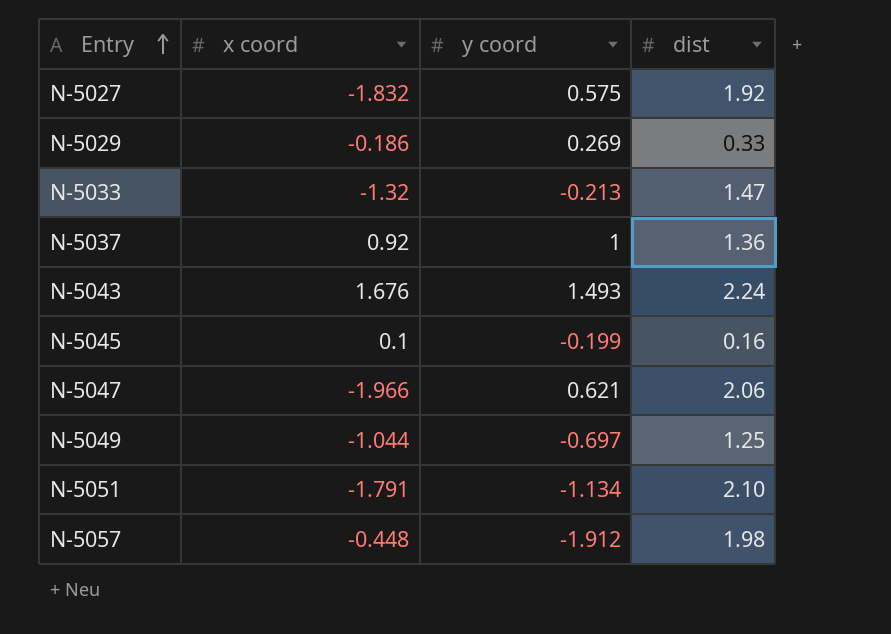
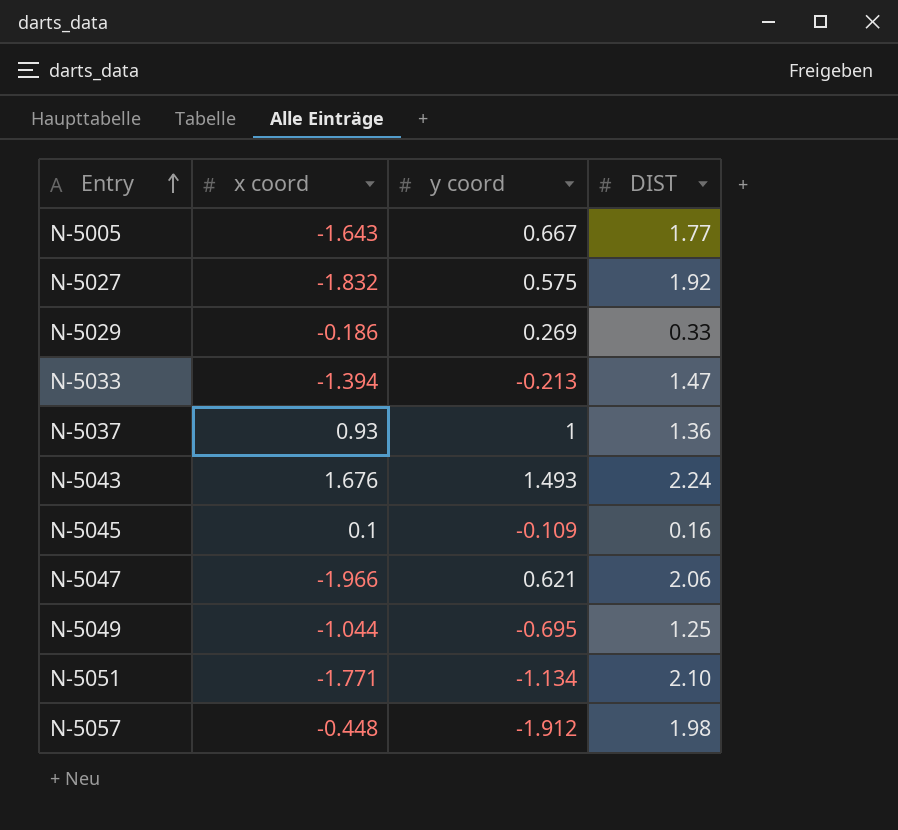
column name: dist -> DIST
row N-5005: none -> -1.643 | 0.667 | 1.77
N-5033 | x coord: -1.32 -> -1.394
N-5037 | x coord: 0.92 -> 0.93
N-5045 | y coord: -0.199 -> -0.109
N-5049 | y coord: -0.697 -> -0.695
N-5051 | x coord: -1.791 -> -1.771

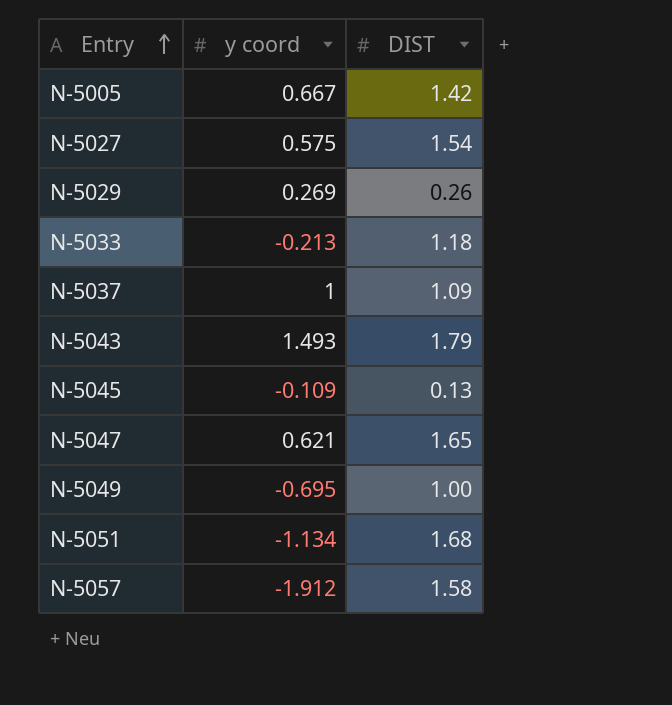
column x coord | position: 2 -> none
N-5005 | DIST: 1.77 -> 1.42
N-5027 | DIST: 1.92 -> 1.54
N-5029 | DIST: 0.33 -> 0.26
N-5033 | DIST: 1.47 -> 1.18
N-5037 | DIST: 1.36 -> 1.09
N-5043 | DIST: 2.24 -> 1.79
N-5045 | DIST: 0.16 -> 0.13
N-5047 | DIST: 2.06 -> 1.65
N-5049 | DIST: 1.25 -> 1.00
N-5051 | DIST: 2.10 -> 1.68
N-5057 | DIST: 1.98 -> 1.58

